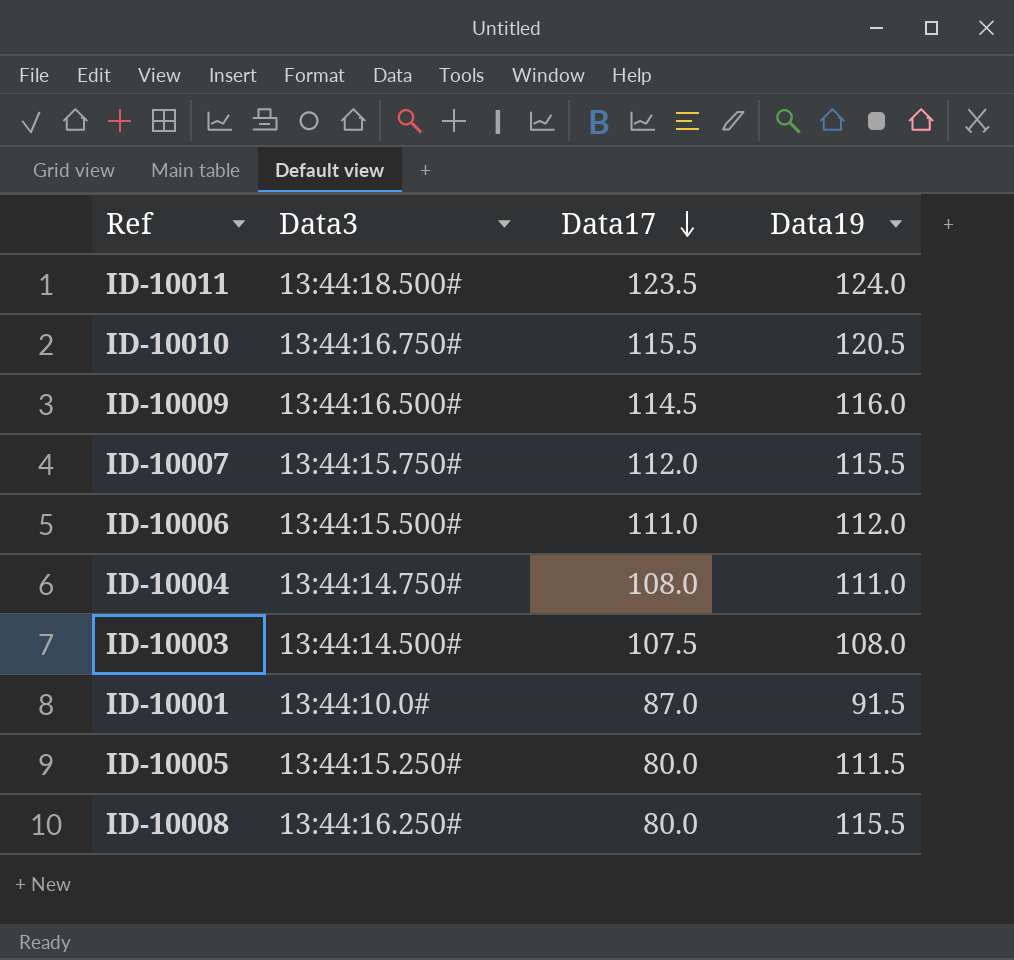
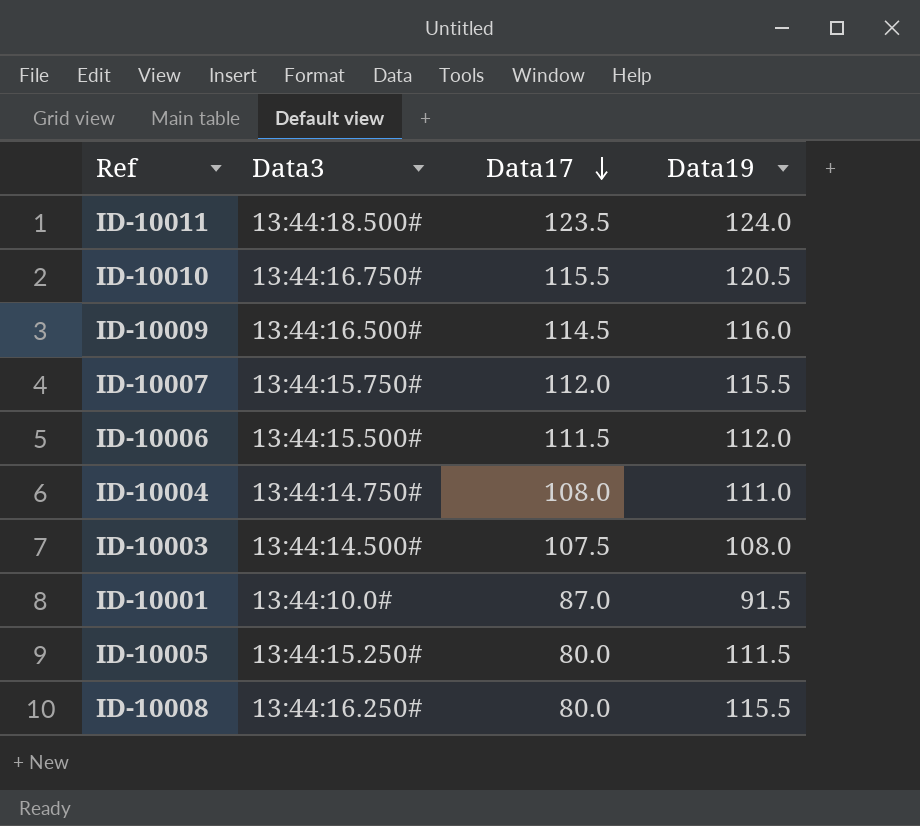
ID-10006 | Data17: 111.0 -> 111.5

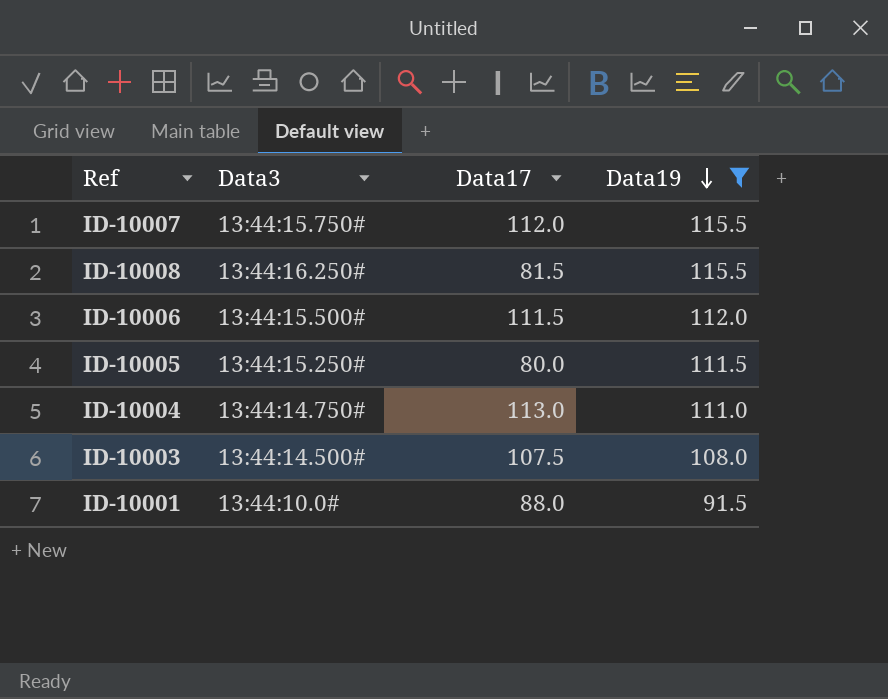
filter: none -> Data19 <= 115.5
row order: Data17 descending -> Data19 descending
ID-10008 | Data17: 80.0 -> 81.5
ID-10004 | Data17: 108.0 -> 113.0
ID-10001 | Data17: 87.0 -> 88.0

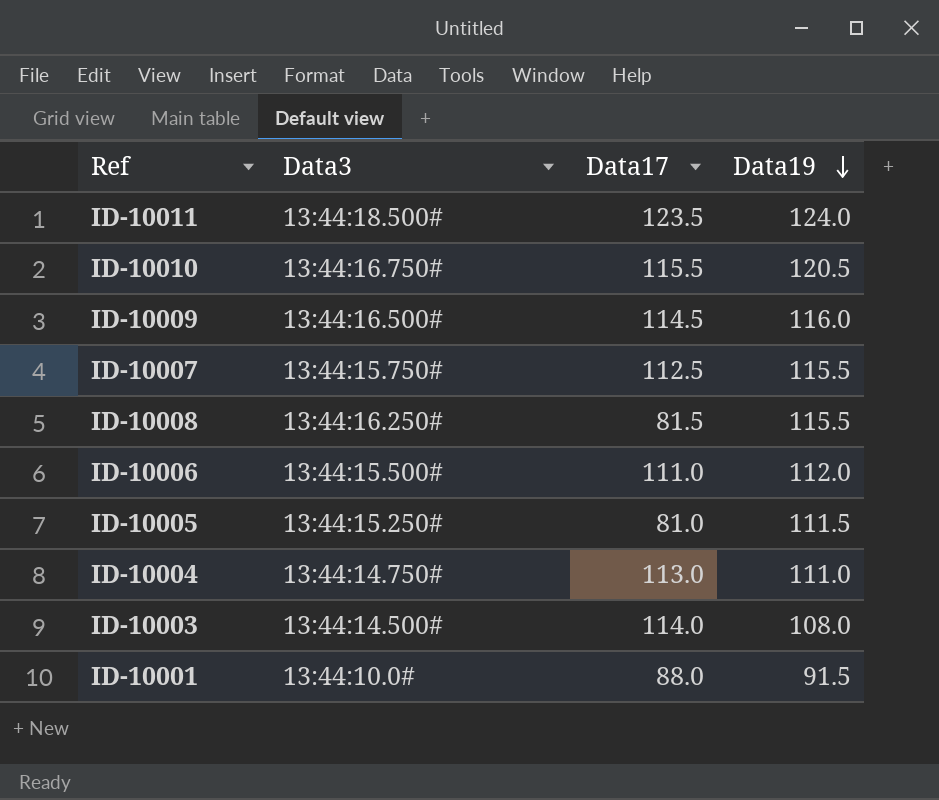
filter: Data19 <= 115.5 -> none
ID-10007 | Data17: 112.0 -> 112.5
ID-10006 | Data17: 111.5 -> 111.0
ID-10005 | Data17: 80.0 -> 81.0
ID-10003 | Data17: 107.5 -> 114.0

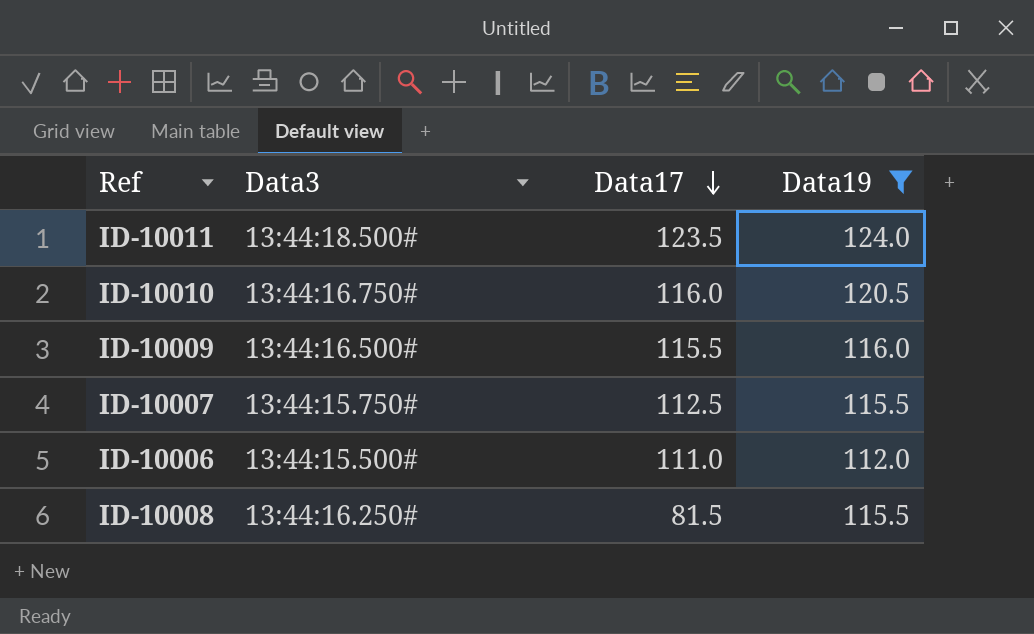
filter: none -> Data19 >= 112.0
row order: Data19 descending -> Data17 descending
ID-10010 | Data17: 115.5 -> 116.0
ID-10009 | Data17: 114.5 -> 115.5

